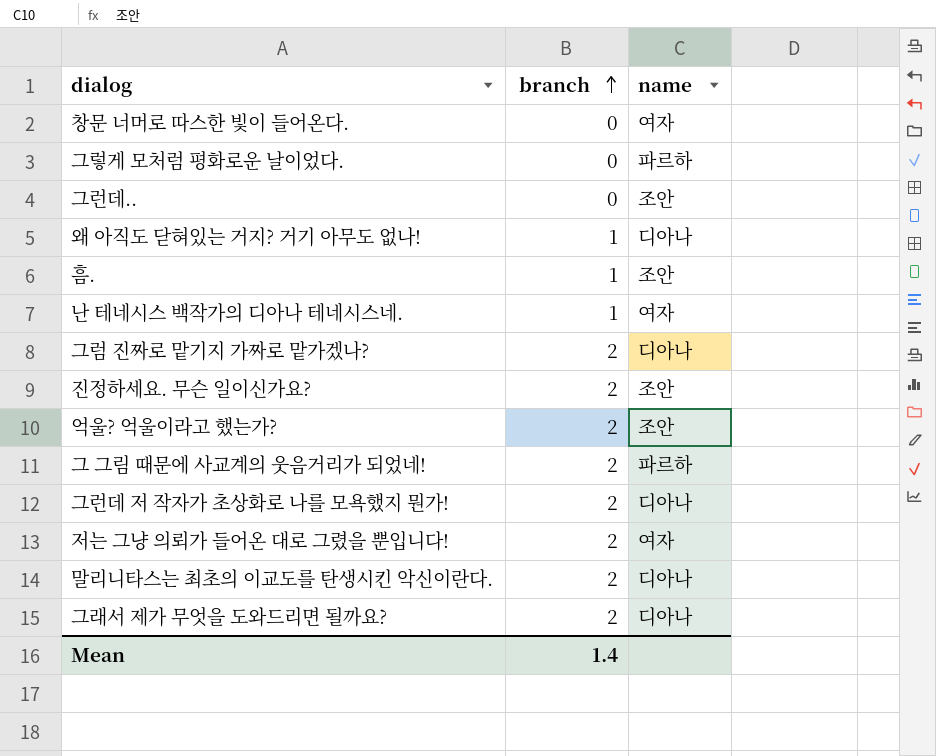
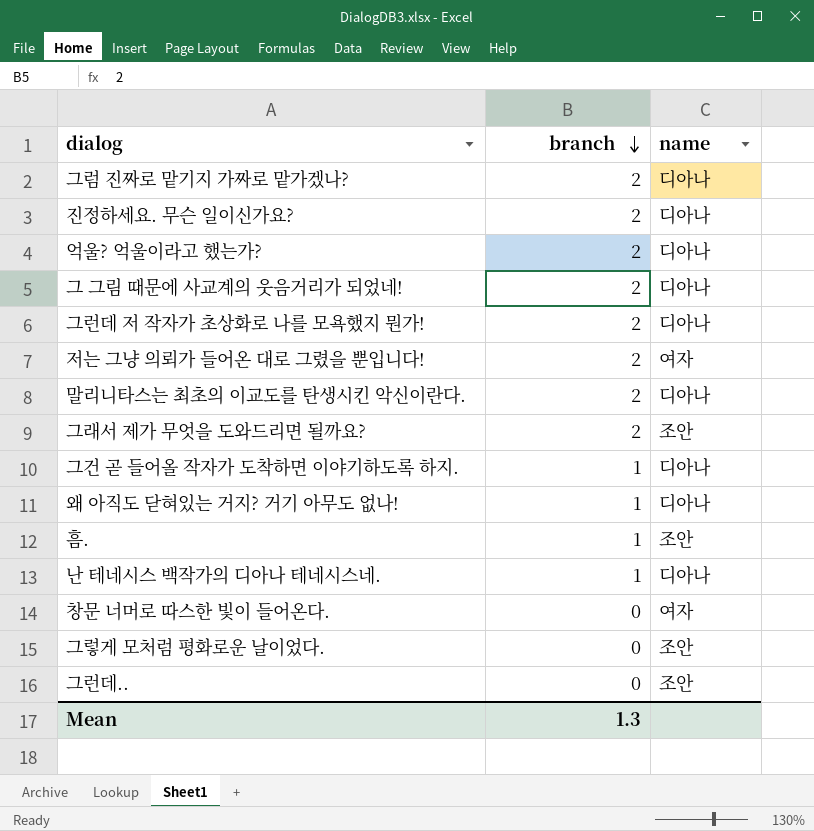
row order: branch ascending -> branch descending
진정하세요. 무슨 일이신가요? | name: 조안 -> 디아나
억울? 억울이라고 했는가? | name: 조안 -> 디아나
그 그림 때문에 사교계의 웃음거리가 되었네! | name: 파르하 -> 디아나
그래서 제가 무엇을 도와드리면 될까요? | name: 디아나 -> 조안
row 그건 곧 들어올 작자가 도착하면 이야기하도록 하지.: none -> 1 | 디아나
난 테네시스 백작가의 디아나 테네시스네. | name: 여자 -> 디아나
그렇게 모처럼 평화로운 날이었다. | name: 파르하 -> 조안
Mean | branch: 1.4 -> 1.3

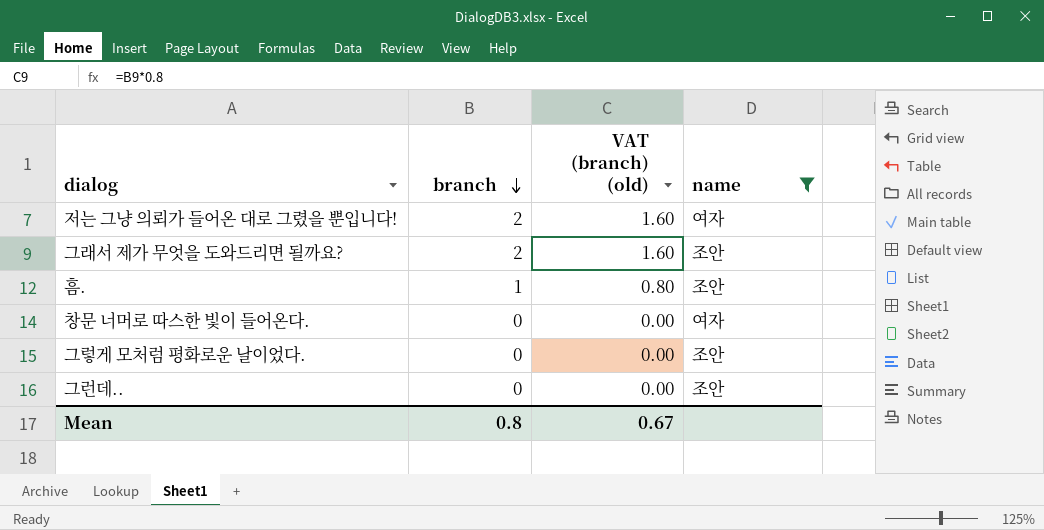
filter: none -> name != 디아나
column VAT (branch) (old) | formula: none -> [branch] * 0.8
Mean | branch: 1.3 -> 0.8

